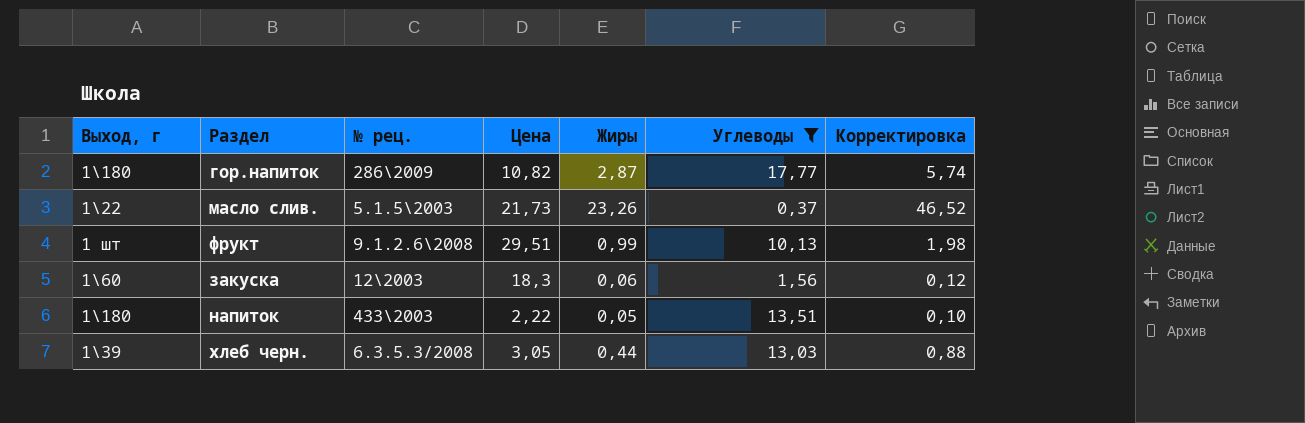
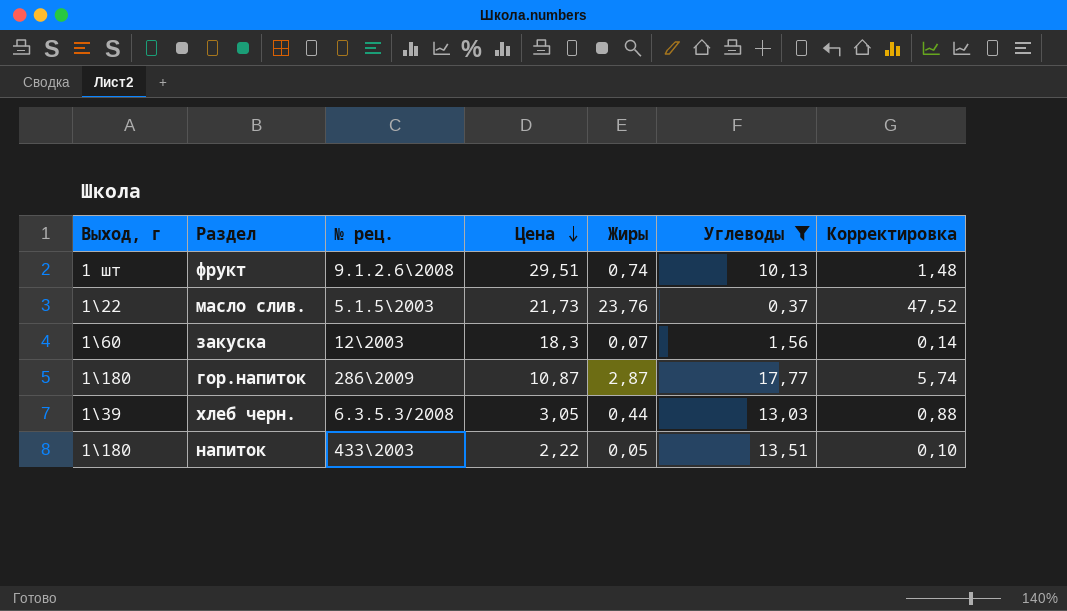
row order: none -> Цена descending
фрукт | Жиры: 0,99 -> 0,74
фрукт | Корректировка: 1,98 -> 1,48
масло слив. | Жиры: 23,26 -> 23,76
масло слив. | Корректировка: 46,52 -> 47,52
закуска | Жиры: 0,06 -> 0,07
закуска | Корректировка: 0,12 -> 0,14
гор.напиток | Цена: 10,82 -> 10,87

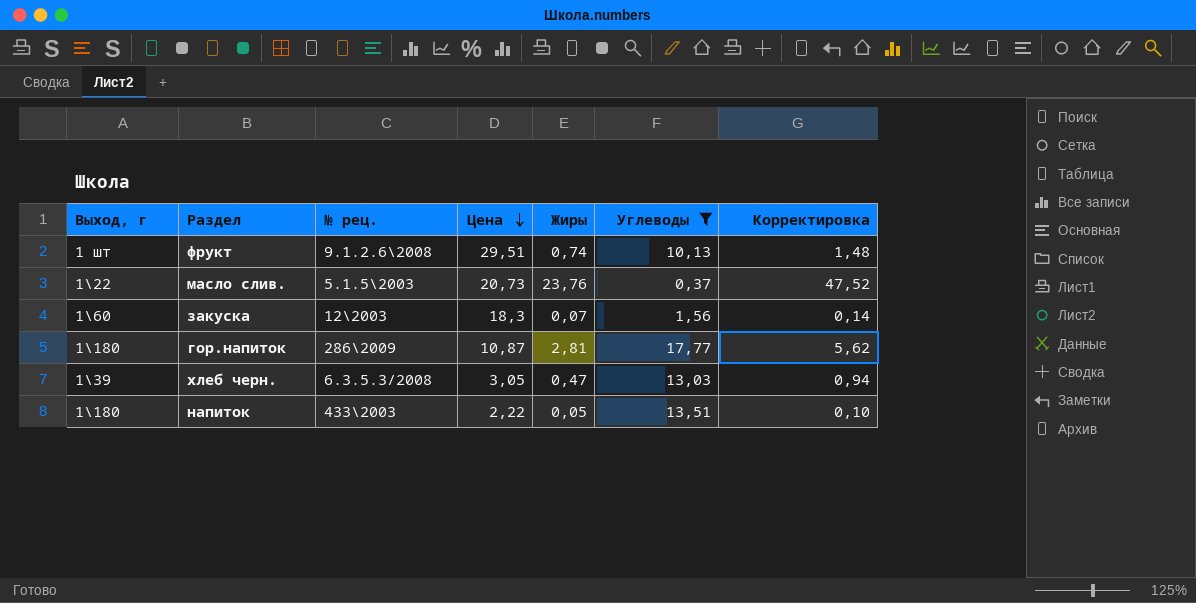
масло слив. | Цена: 21,73 -> 20,73
гор.напиток | Жиры: 2,87 -> 2,81
гор.напиток | Корректировка: 5,74 -> 5,62
хлеб черн. | Жиры: 0,44 -> 0,47
хлеб черн. | Корректировка: 0,88 -> 0,94

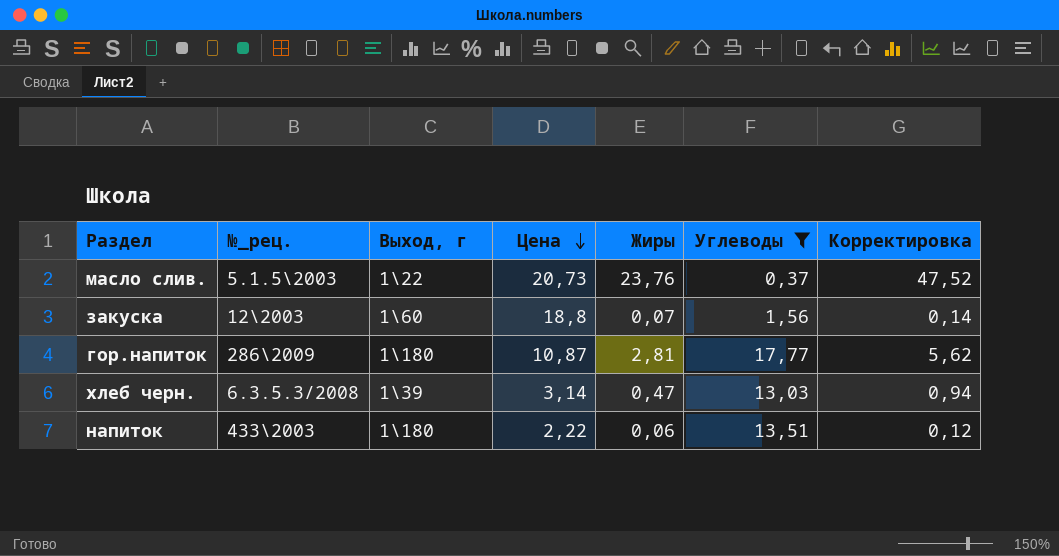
column name: № рец. -> №_рец.
column Выход, г | position: 1 -> 3
row фрукт: 1 шт | 9.1.2.6\2008 | 29,51 | 0,74 | 10,13 | 1,48 -> none
закуска | Цена: 18,3 -> 18,8
хлеб черн. | Цена: 3,05 -> 3,14
напиток | Жиры: 0,05 -> 0,06
напиток | Корректировка: 0,10 -> 0,12

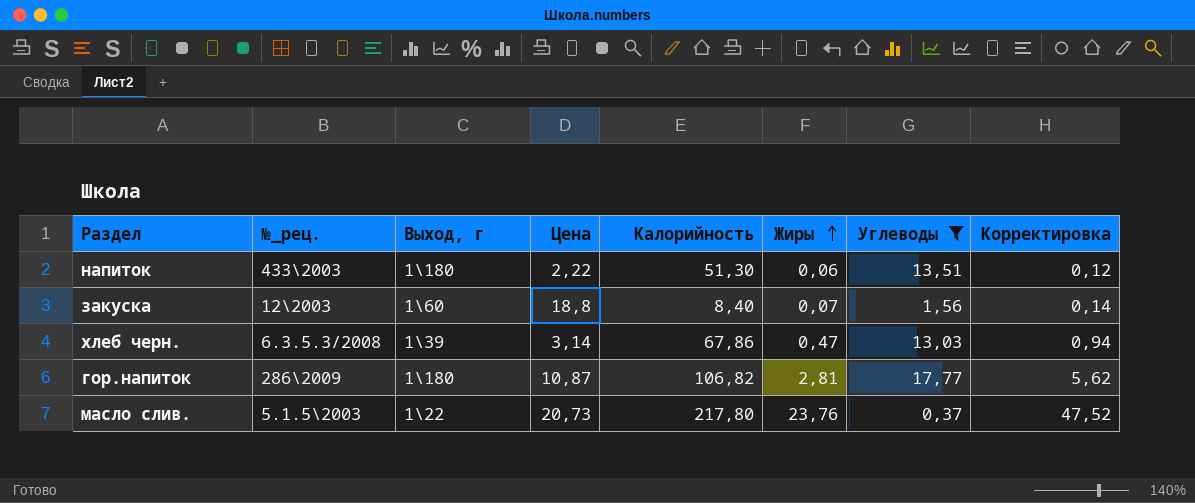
row order: Цена descending -> Жиры ascending
column Калорийность | position: none -> 5

